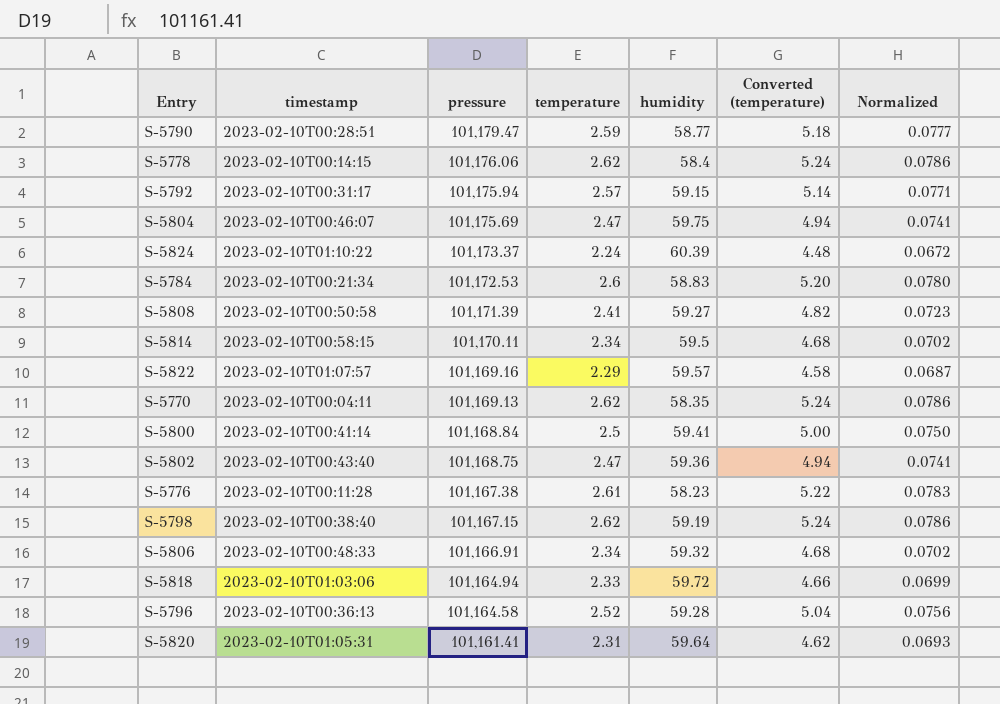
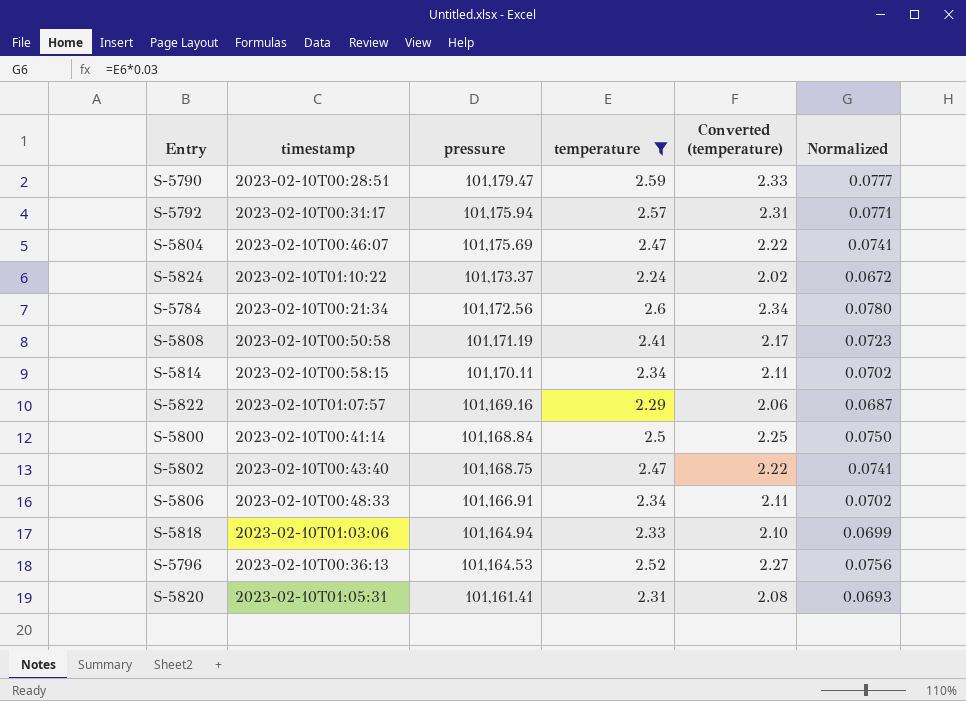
filter: none -> temperature <= 2.6
column humidity | position: 5 -> none
column Converted (temperature) | formula: [temperature] * 2 -> [temperature] * 0.9
S-5784 | pressure: 101,172.53 -> 101,172.56
S-5808 | pressure: 101,171.39 -> 101,171.19
S-5796 | pressure: 101,164.58 -> 101,164.53

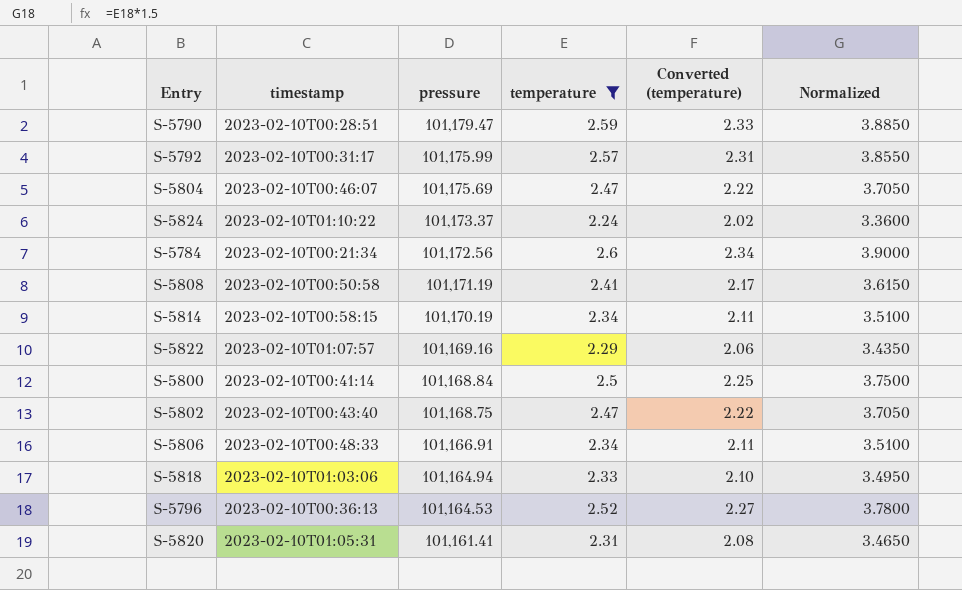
column Normalized | formula: [temperature] * 0.03 -> [temperature] * 1.5
S-5792 | pressure: 101,175.94 -> 101,175.99
S-5814 | pressure: 101,170.11 -> 101,170.19

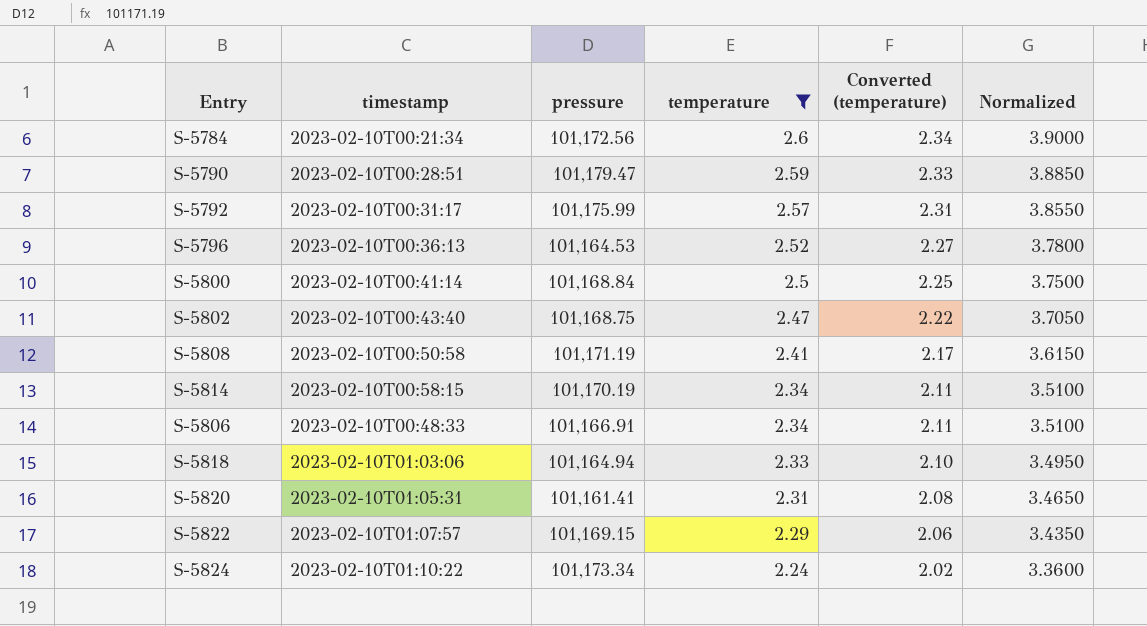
row order: pressure descending -> temperature descending
row S-5804: 2023-02-10T00:46:07 | 101,175.69 | 2.47 | 2.22 | 3.7050 -> none
S-5822 | pressure: 101,169.16 -> 101,169.15
S-5824 | pressure: 101,173.37 -> 101,173.34

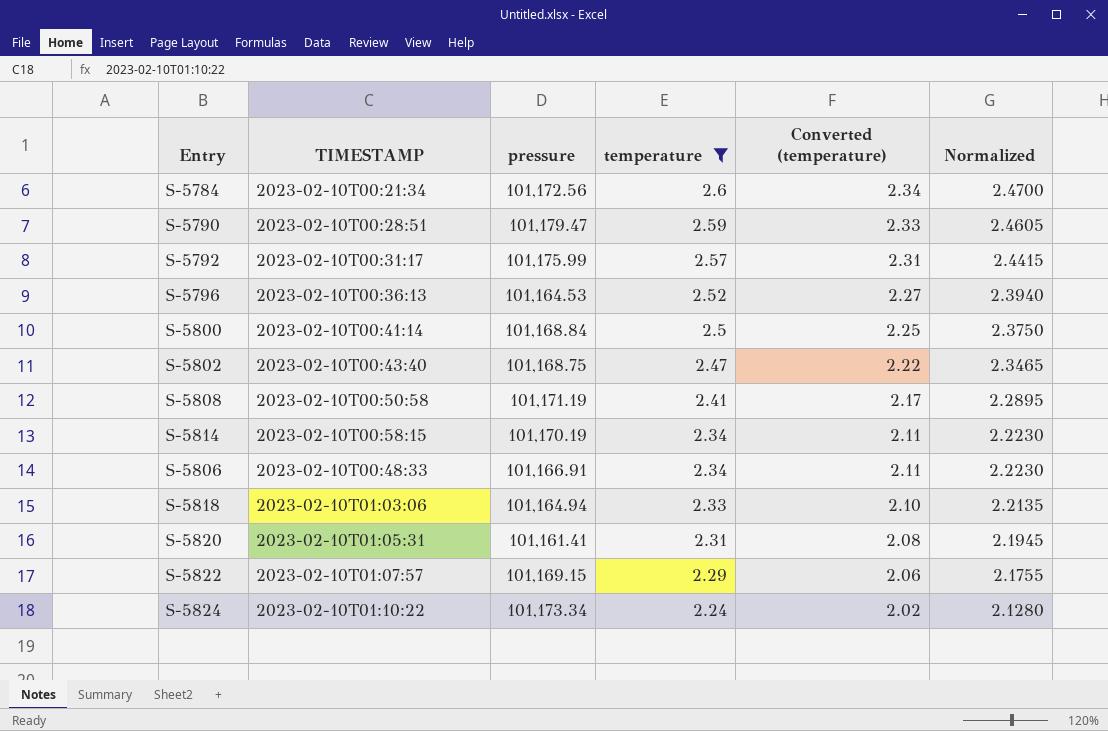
column name: timestamp -> TIMESTAMP
column Normalized | formula: [temperature] * 1.5 -> [temperature] * 0.95

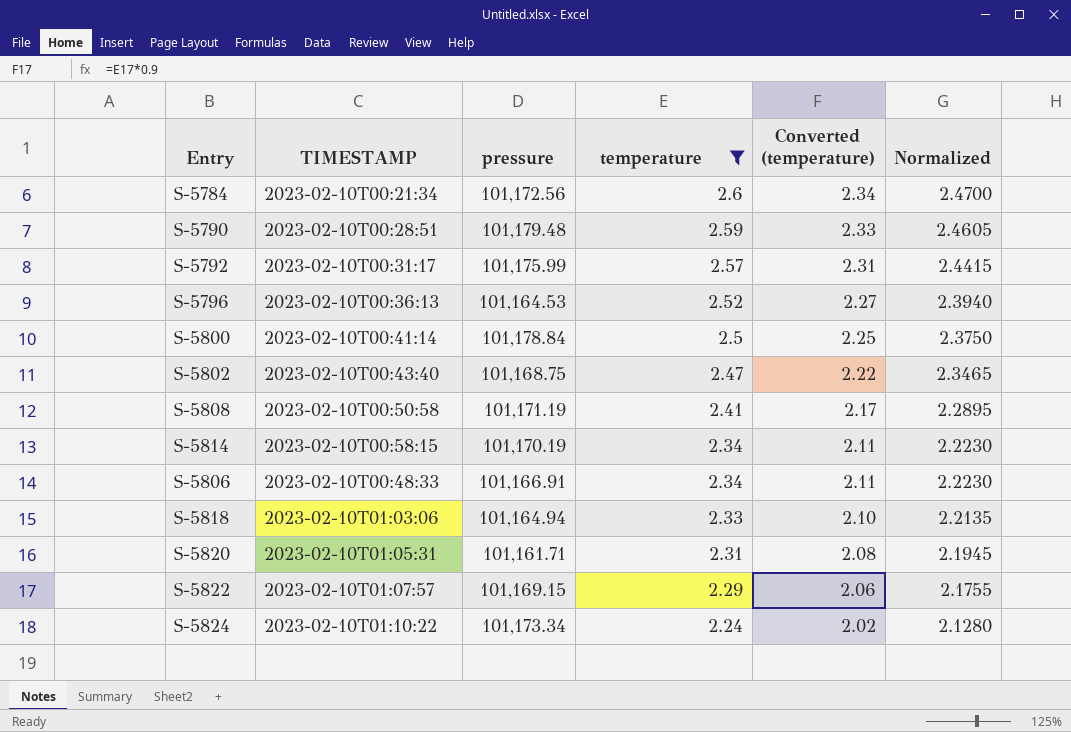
S-5790 | pressure: 101,179.47 -> 101,179.48
S-5800 | pressure: 101,168.84 -> 101,178.84
S-5820 | pressure: 101,161.41 -> 101,161.71

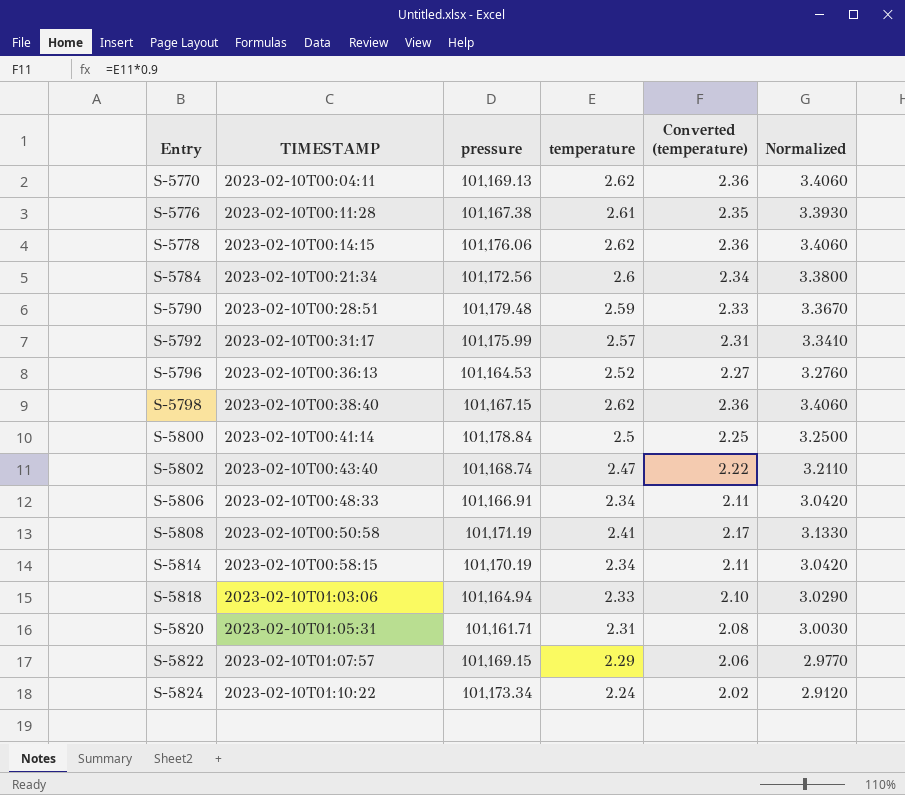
filter: temperature <= 2.6 -> none
row order: temperature descending -> Entry ascending
column Normalized | formula: [temperature] * 0.95 -> [temperature] * 1.3
S-5802 | pressure: 101,168.75 -> 101,168.74

